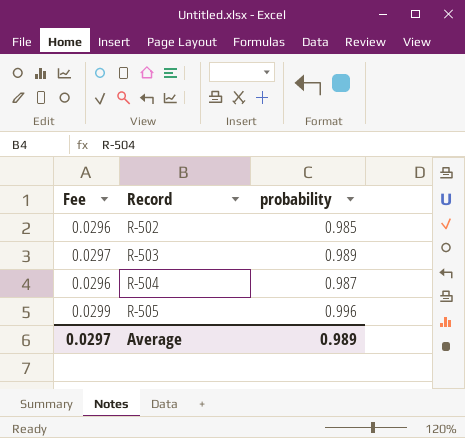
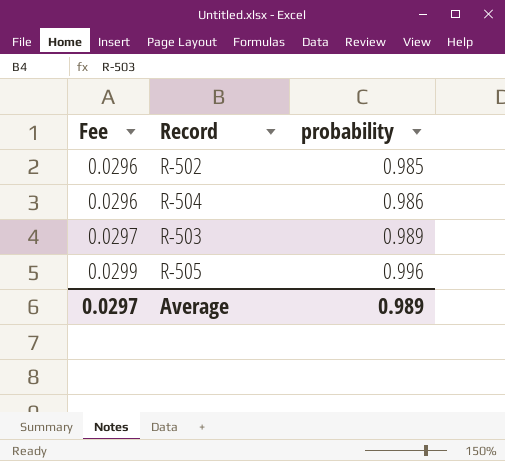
row order: Record ascending -> Fee ascending
R-504 | probability: 0.987 -> 0.986

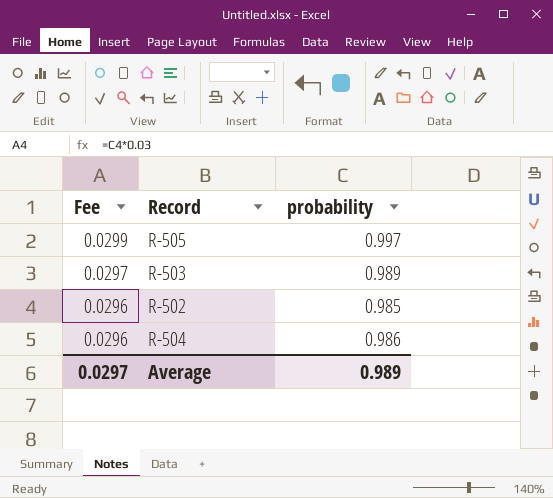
row order: Fee ascending -> Fee descending
R-505 | probability: 0.996 -> 0.997

